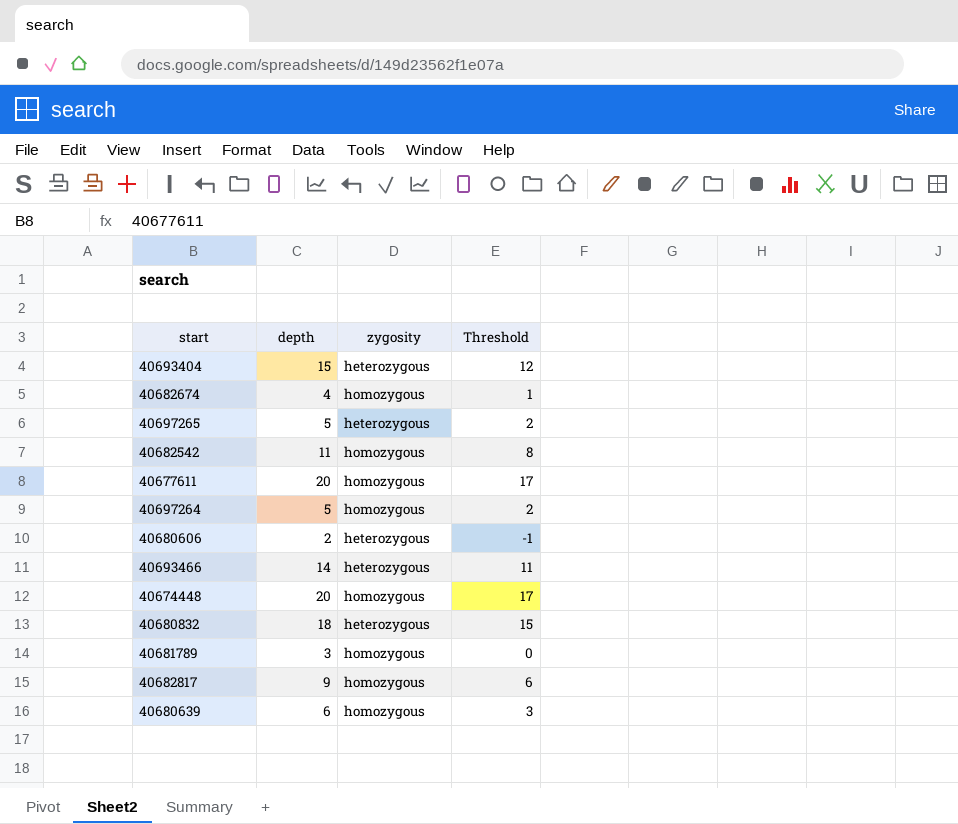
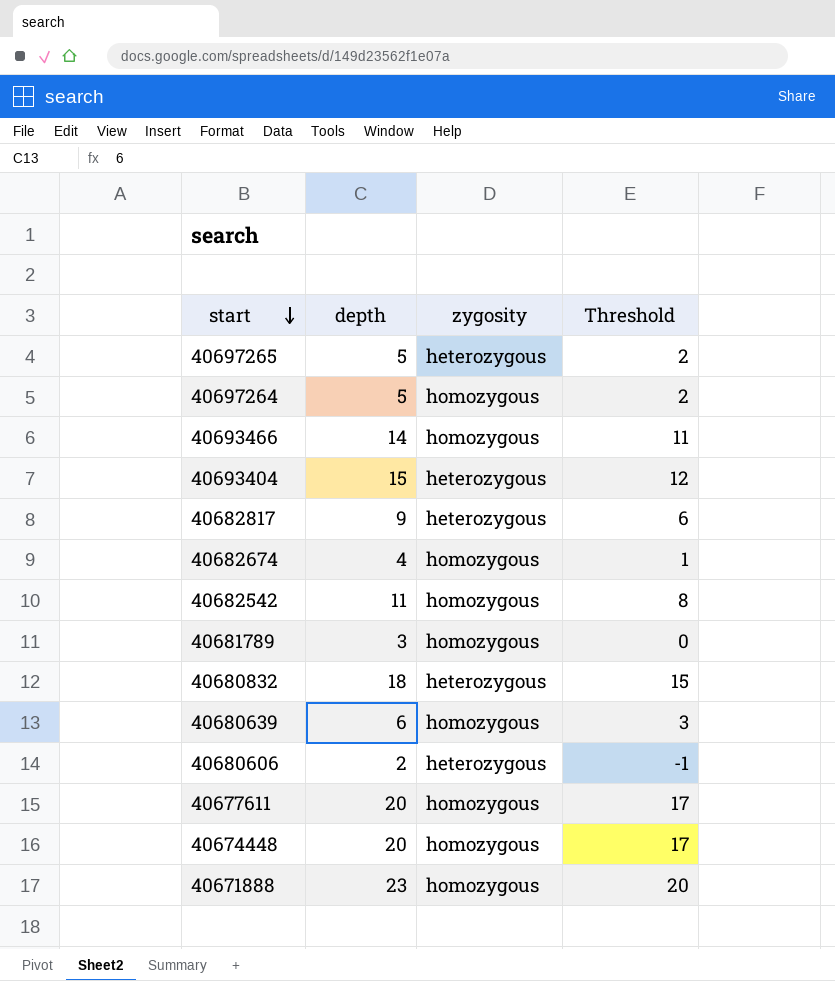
row order: none -> start descending
40693466 | zygosity: heterozygous -> homozygous
40682817 | zygosity: homozygous -> heterozygous
row 40671888: none -> 23 | homozygous | 20

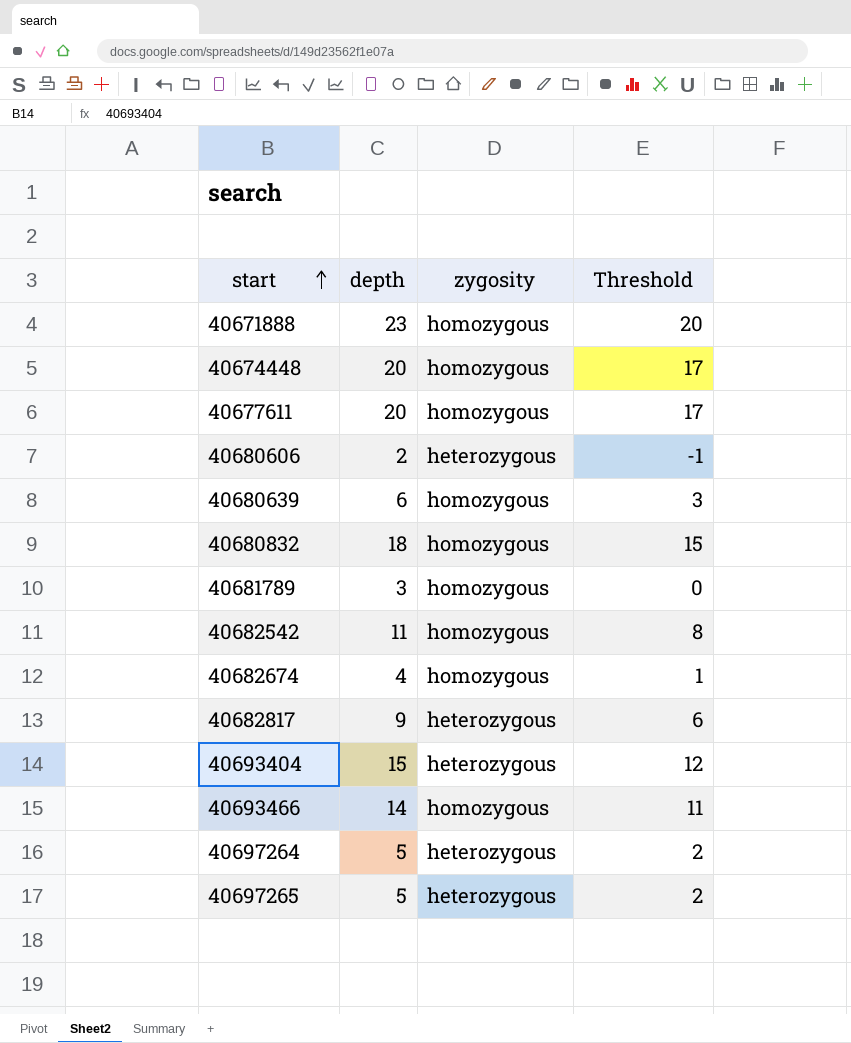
row order: start descending -> start ascending
40680832 | zygosity: heterozygous -> homozygous
40697264 | zygosity: homozygous -> heterozygous

